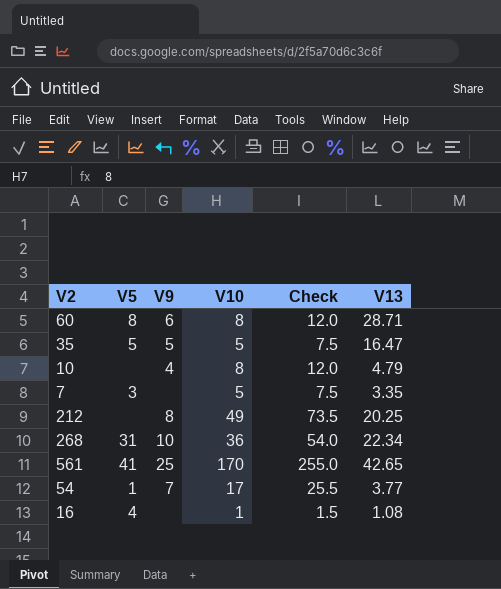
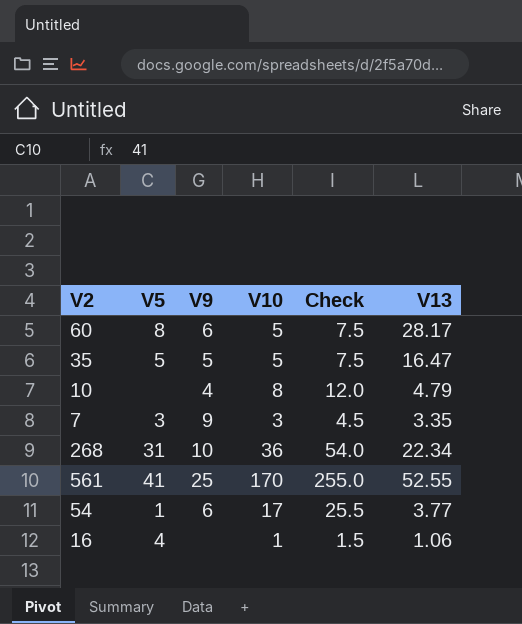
row 212: none | 8 | 49 | 73.5 | 20.25 -> none
60 | V10: 8 -> 5
60 | Check: 12.0 -> 7.5
60 | V13: 28.71 -> 28.17
7 | V9: none -> 9
7 | V10: 5 -> 3
7 | Check: 7.5 -> 4.5
561 | V13: 42.65 -> 52.55
54 | V9: 7 -> 6
16 | V13: 1.08 -> 1.06

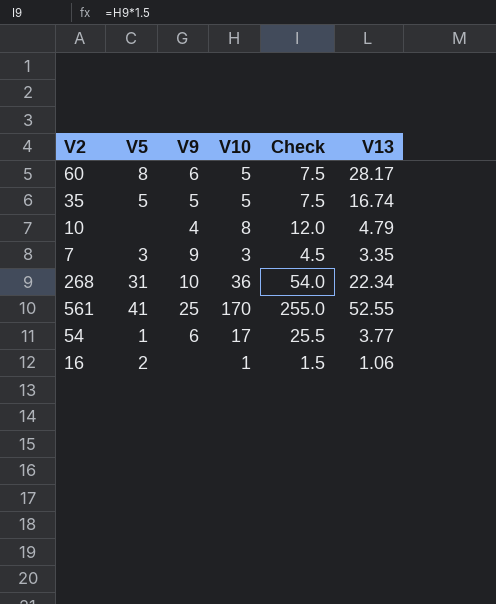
35 | V13: 16.47 -> 16.74
16 | V5: 4 -> 2

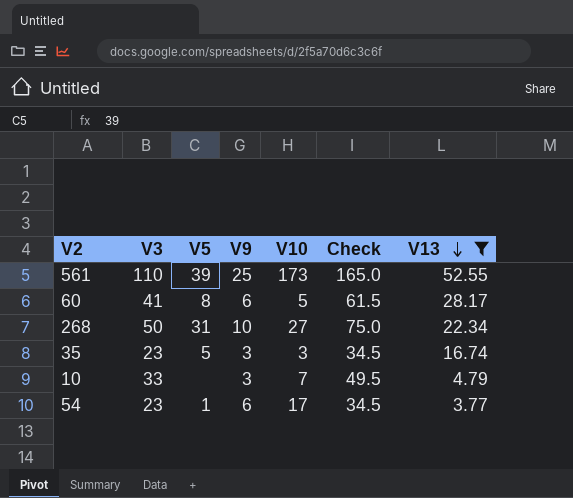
filter: none -> V13 >= 3.77
row order: none -> V13 descending
column V3 | position: none -> 2
column Check | formula: [V10] * 1.5 -> [V3] * 1.5
561 | V5: 41 -> 39
561 | V10: 170 -> 173
268 | V10: 36 -> 27
35 | V9: 5 -> 3
35 | V10: 5 -> 3
10 | V9: 4 -> 3
10 | V10: 8 -> 7

